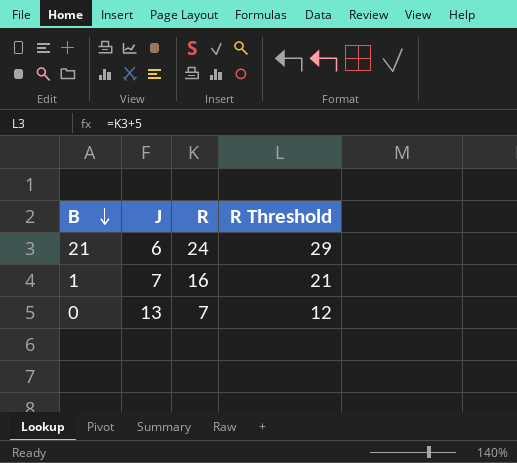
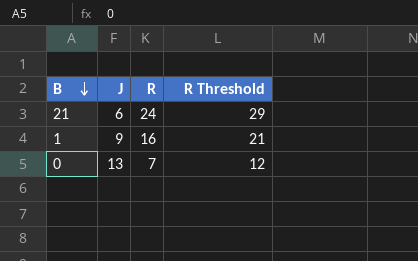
1 | J: 7 -> 9

